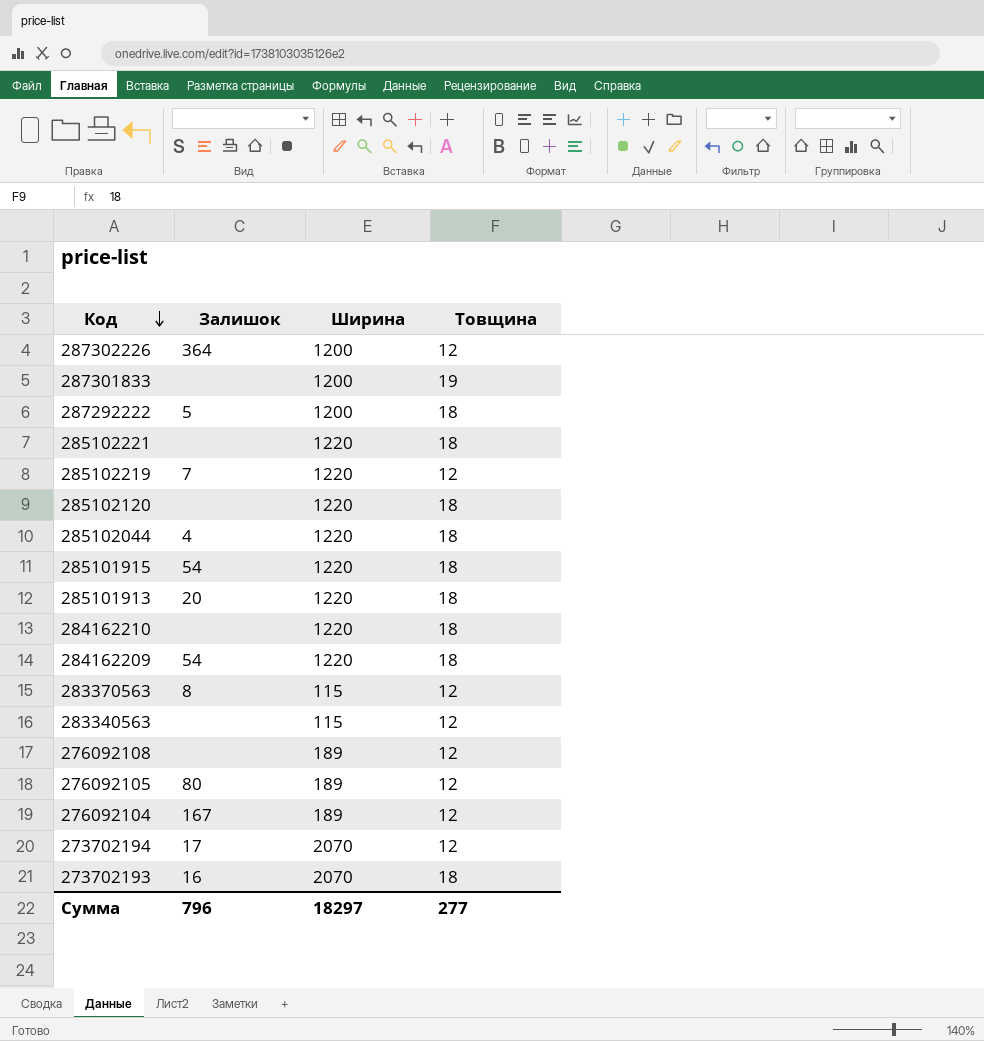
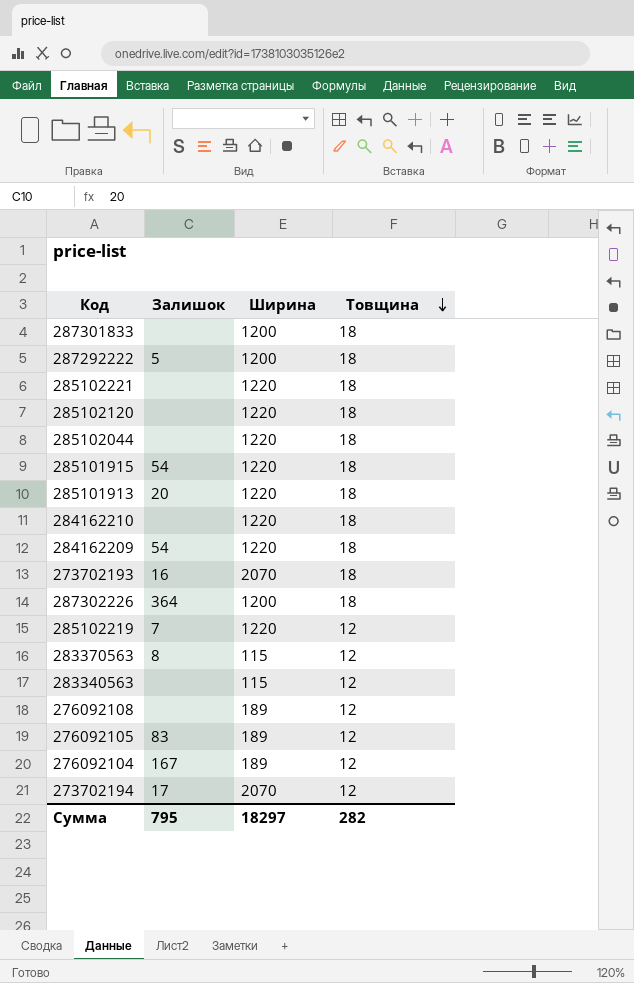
row order: Код descending -> Товщина descending
287301833 | Товщина: 19 -> 18
285102044 | Залишок: 4 -> none
287302226 | Товщина: 12 -> 18
276092105 | Залишок: 80 -> 83
Сумма | Залишок: 796 -> 795
Сумма | Товщина: 277 -> 282

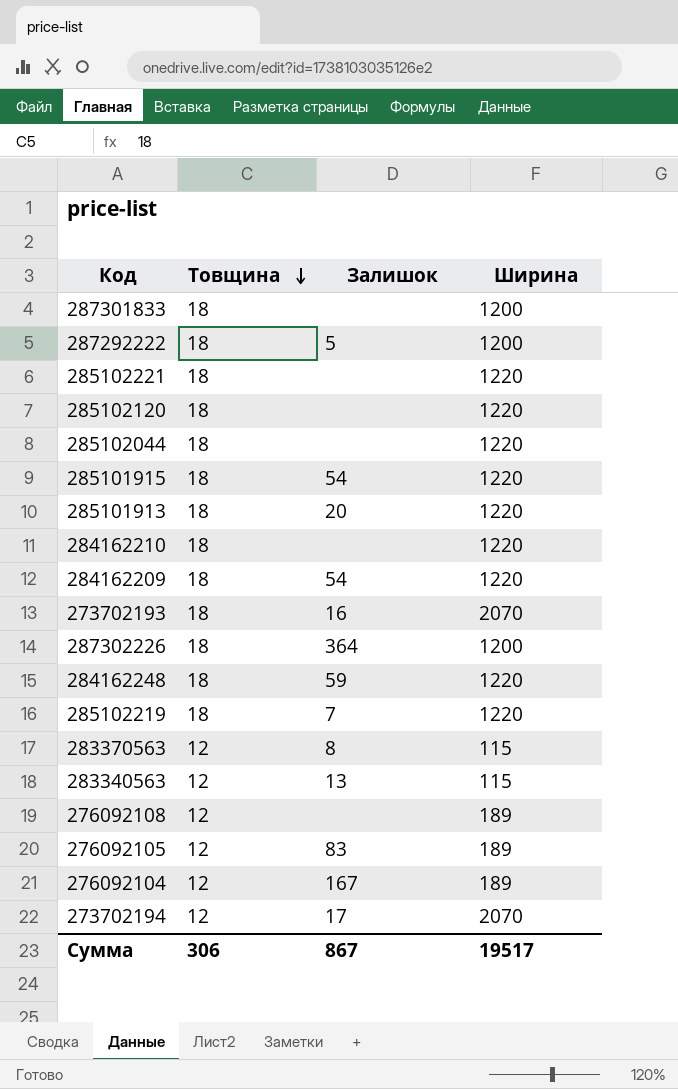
column Товщина | position: 4 -> 2
row 284162248: none -> 18 | 59 | 1220
285102219 | Товщина: 12 -> 18
283340563 | Залишок: none -> 13
Сумма | Товщина: 282 -> 306
Сумма | Залишок: 795 -> 867
Сумма | Ширина: 18297 -> 19517

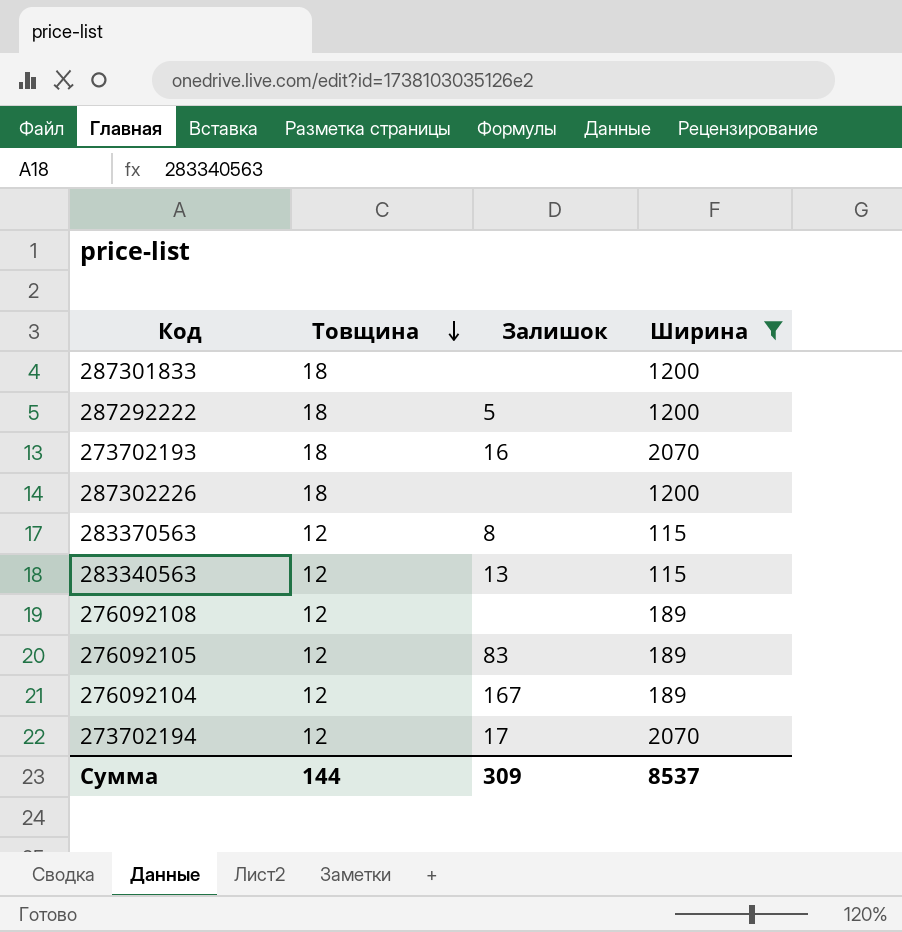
filter: none -> Ширина != 1220
287302226 | Залишок: 364 -> none
Сумма | Товщина: 306 -> 144
Сумма | Залишок: 867 -> 309
Сумма | Ширина: 19517 -> 8537

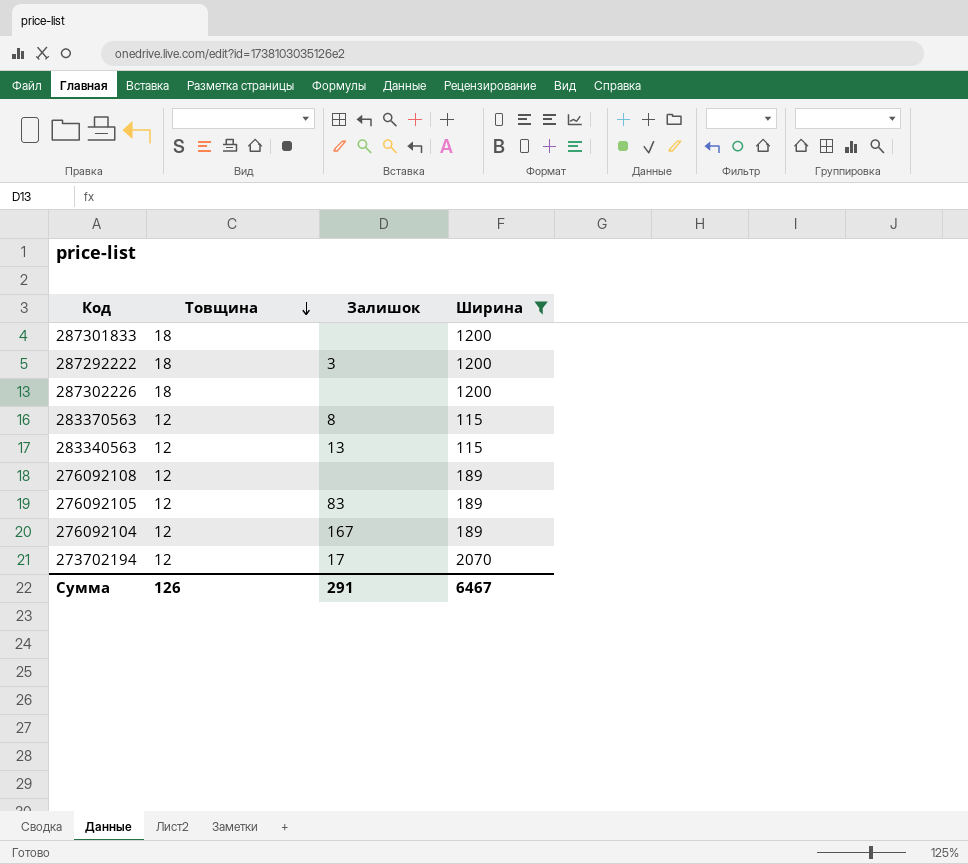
row 273702193: 18 | 16 | 2070 -> none
287292222 | Залишок: 5 -> 3
Сумма | Товщина: 144 -> 126
Сумма | Залишок: 309 -> 291
Сумма | Ширина: 8537 -> 6467

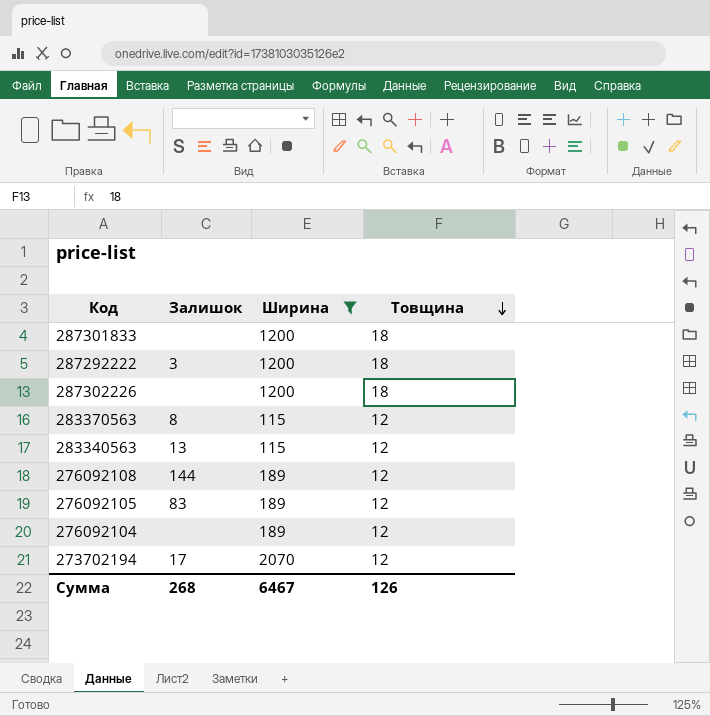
column Товщина | position: 2 -> 4
276092108 | Залишок: none -> 144
276092104 | Залишок: 167 -> none
Сумма | Залишок: 291 -> 268

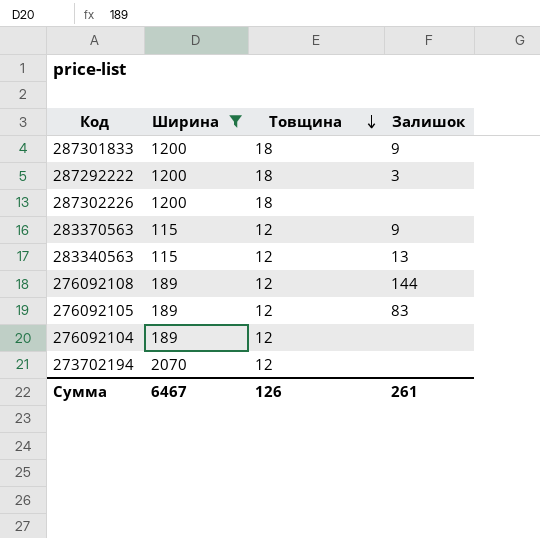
column Залишок | position: 2 -> 4
287301833 | Залишок: none -> 9
283370563 | Залишок: 8 -> 9
273702194 | Залишок: 17 -> none
Сумма | Залишок: 268 -> 261

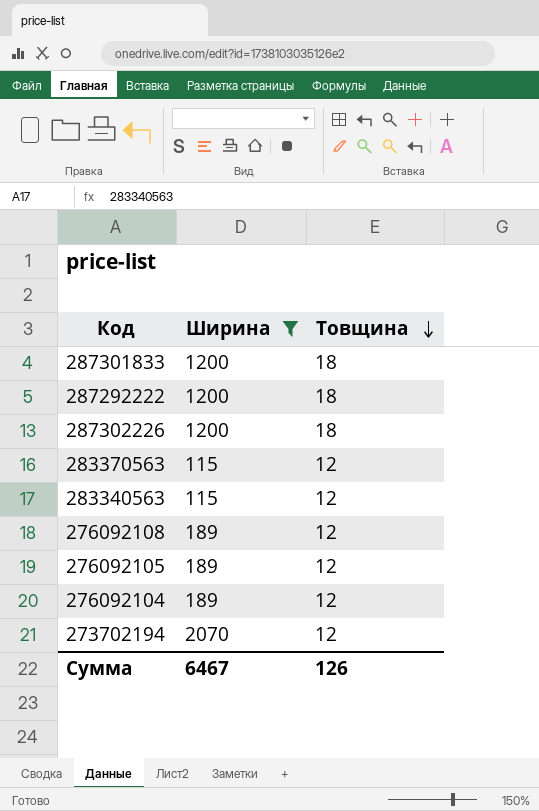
column Залишок | position: 4 -> none

